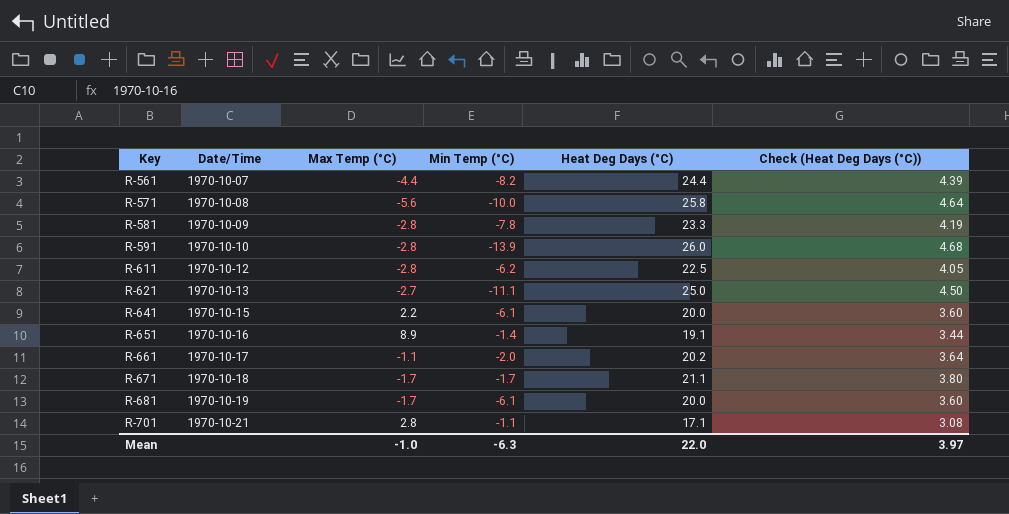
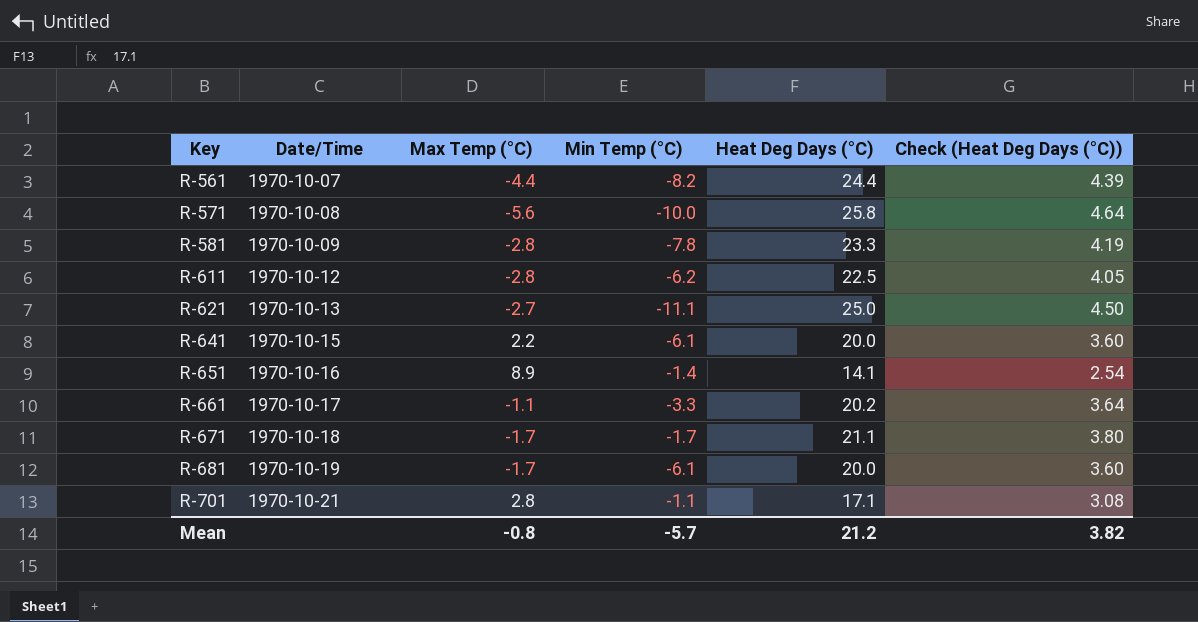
row R-591: 1970-10-10 | -2.8 | -13.9 | 26.0 | 4.68 -> none
R-651 | Heat Deg Days (°C): 19.1 -> 14.1
R-651 | Check (Heat Deg Days (°C)): 3.44 -> 2.54
R-661 | Min Temp (°C): -2.0 -> -3.3
Mean | Max Temp (°C): -1.0 -> -0.8
Mean | Min Temp (°C): -6.3 -> -5.7
Mean | Heat Deg Days (°C): 22.0 -> 21.2
Mean | Check (Heat Deg Days (°C)): 3.97 -> 3.82

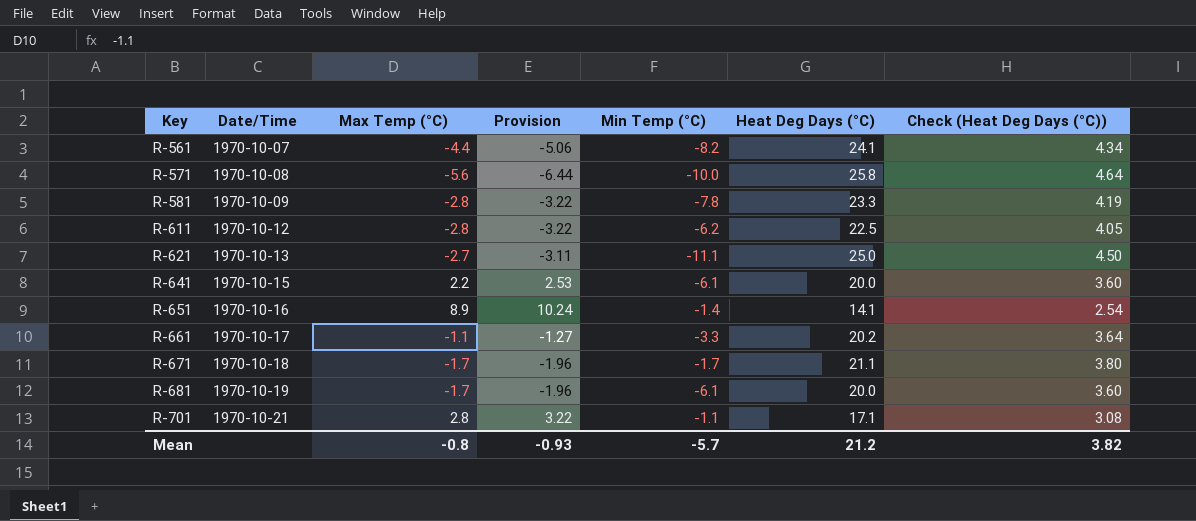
column Provision | formula: none -> [Max Temp (°C)] * 1.15
R-561 | Heat Deg Days (°C): 24.4 -> 24.1
R-561 | Check (Heat Deg Days (°C)): 4.39 -> 4.34

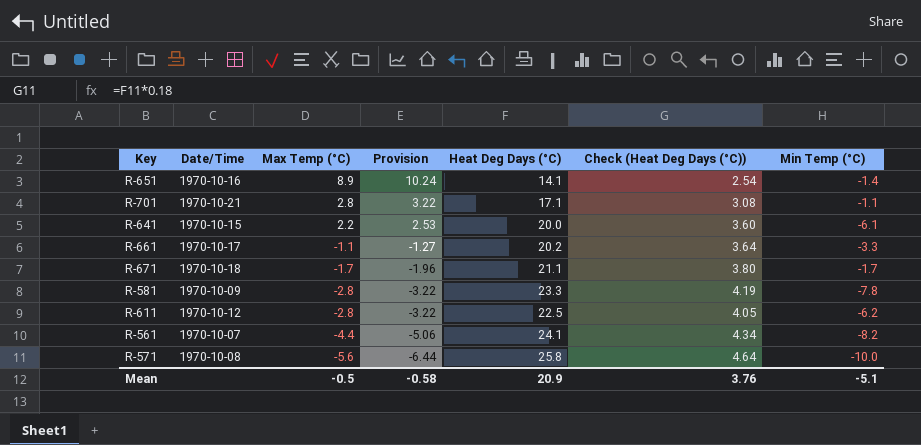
row order: Key ascending -> Max Temp (°C) descending
column Min Temp (°C) | position: 5 -> 7
row R-621: 1970-10-13 | -2.7 | -3.11 | -11.1 | 25.0 | 4.50 -> none
row R-681: 1970-10-19 | -1.7 | -1.96 | -6.1 | 20.0 | 3.60 -> none
Mean | Max Temp (°C): -0.8 -> -0.5
Mean | Provision: -0.93 -> -0.58
Mean | Heat Deg Days (°C): 21.2 -> 20.9
Mean | Check (Heat Deg Days (°C)): 3.82 -> 3.76
Mean | Min Temp (°C): -5.7 -> -5.1

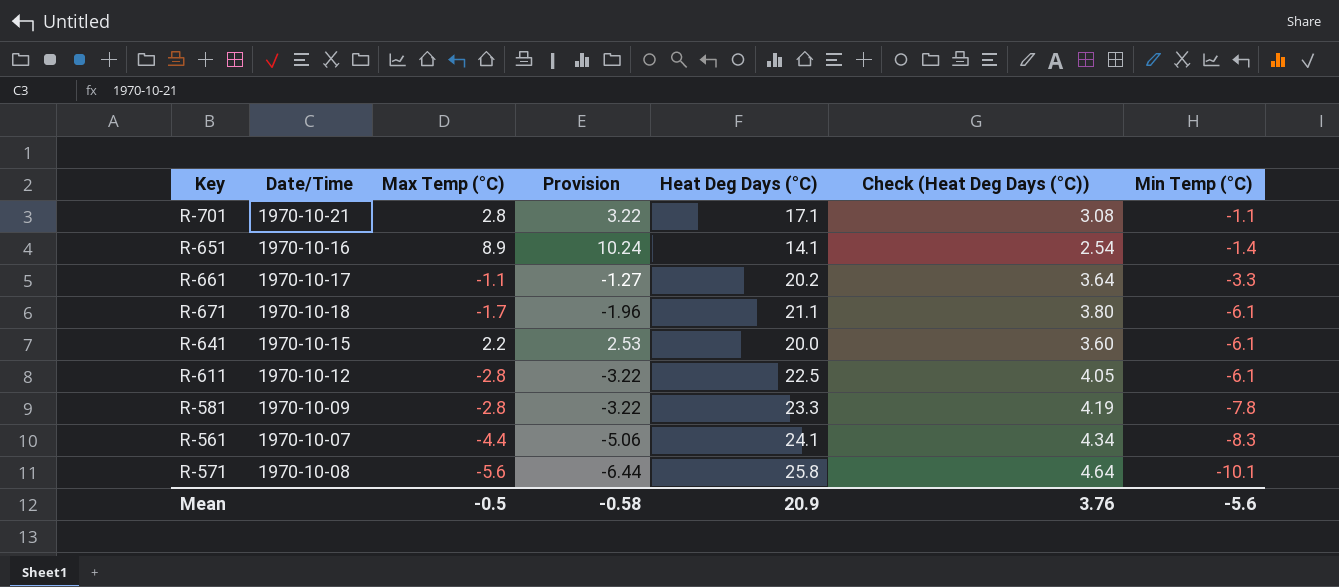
row order: Max Temp (°C) descending -> Min Temp (°C) descending
R-671 | Min Temp (°C): -1.7 -> -6.1
R-611 | Min Temp (°C): -6.2 -> -6.1
R-561 | Min Temp (°C): -8.2 -> -8.3
R-571 | Min Temp (°C): -10.0 -> -10.1
Mean | Min Temp (°C): -5.1 -> -5.6

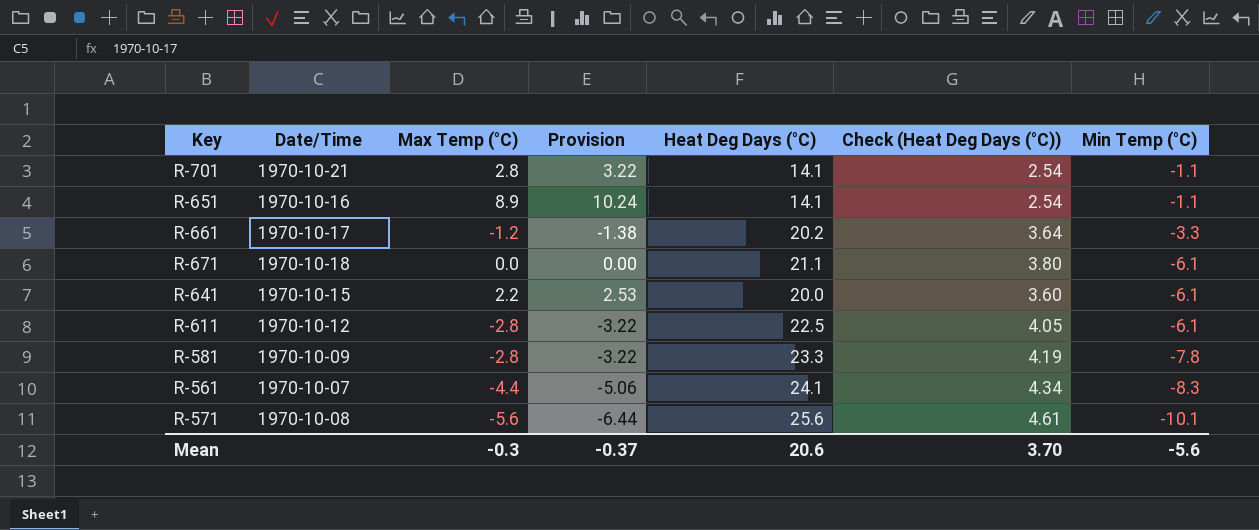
R-701 | Heat Deg Days (°C): 17.1 -> 14.1
R-701 | Check (Heat Deg Days (°C)): 3.08 -> 2.54
R-651 | Min Temp (°C): -1.4 -> -1.1
R-661 | Max Temp (°C): -1.1 -> -1.2
R-661 | Provision: -1.27 -> -1.38
R-671 | Max Temp (°C): -1.7 -> 0.0
R-671 | Provision: -1.96 -> 0.00
R-571 | Heat Deg Days (°C): 25.8 -> 25.6
R-571 | Check (Heat Deg Days (°C)): 4.64 -> 4.61
Mean | Max Temp (°C): -0.5 -> -0.3
Mean | Provision: -0.58 -> -0.37
Mean | Heat Deg Days (°C): 20.9 -> 20.6
Mean | Check (Heat Deg Days (°C)): 3.76 -> 3.70

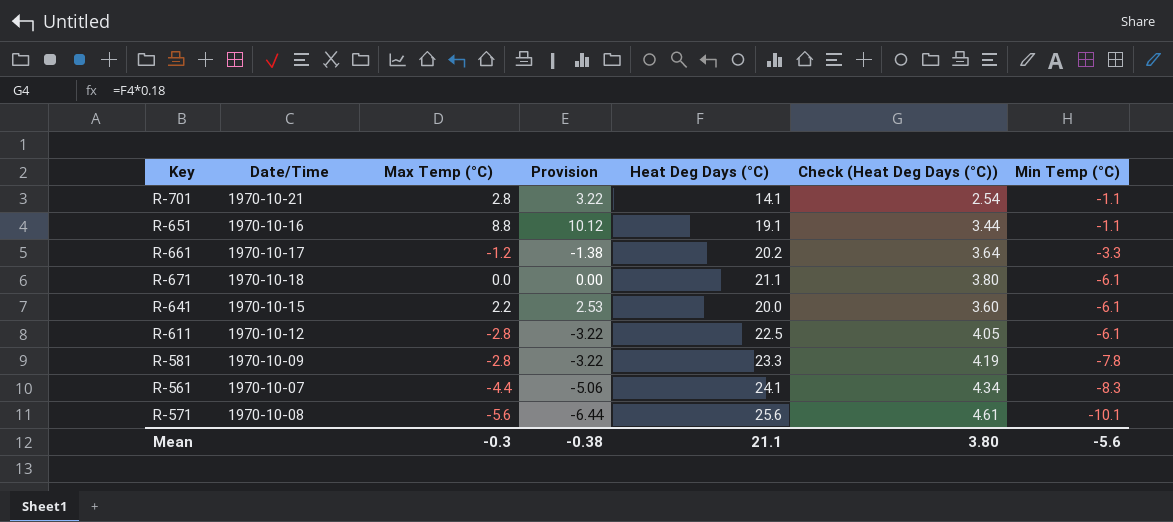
R-651 | Max Temp (°C): 8.9 -> 8.8
R-651 | Provision: 10.24 -> 10.12
R-651 | Heat Deg Days (°C): 14.1 -> 19.1
R-651 | Check (Heat Deg Days (°C)): 2.54 -> 3.44
Mean | Provision: -0.37 -> -0.38
Mean | Heat Deg Days (°C): 20.6 -> 21.1
Mean | Check (Heat Deg Days (°C)): 3.70 -> 3.80

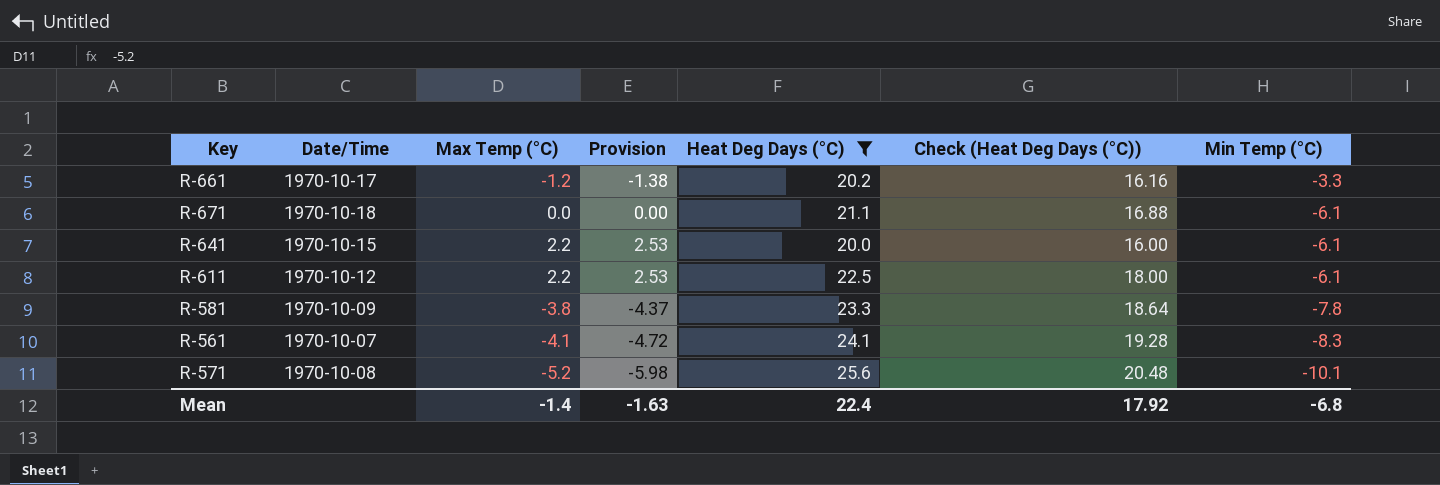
filter: none -> Heat Deg Days (°C) >= 20.0
column Check (Heat Deg Days (°C)) | formula: [Heat Deg Days (°C)] * 0.18 -> [Heat Deg Days (°C)] * 0.8
R-611 | Max Temp (°C): -2.8 -> 2.2
R-611 | Provision: -3.22 -> 2.53
R-581 | Max Temp (°C): -2.8 -> -3.8
R-581 | Provision: -3.22 -> -4.37
R-561 | Max Temp (°C): -4.4 -> -4.1
R-561 | Provision: -5.06 -> -4.72
R-571 | Max Temp (°C): -5.6 -> -5.2
R-571 | Provision: -6.44 -> -5.98
Mean | Max Temp (°C): -0.3 -> -1.4
Mean | Provision: -0.38 -> -1.63
Mean | Heat Deg Days (°C): 21.1 -> 22.4
Mean | Check (Heat Deg Days (°C)): 3.80 -> 17.92
Mean | Min Temp (°C): -5.6 -> -6.8

